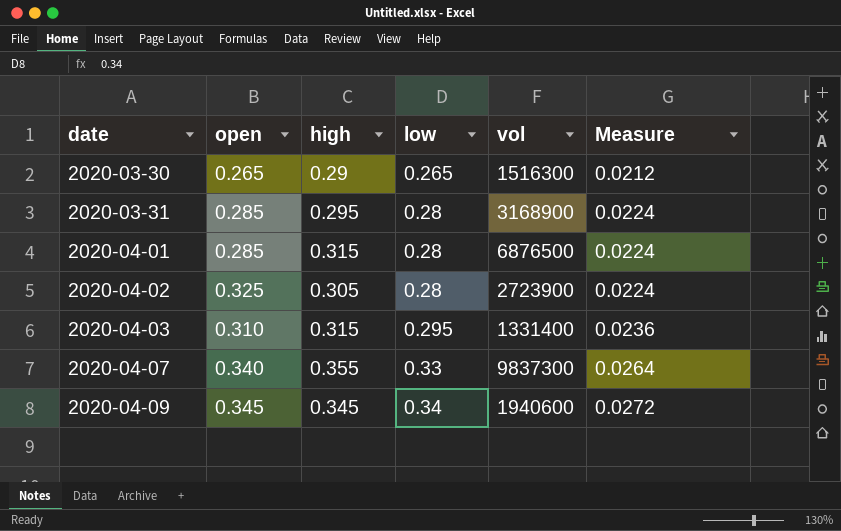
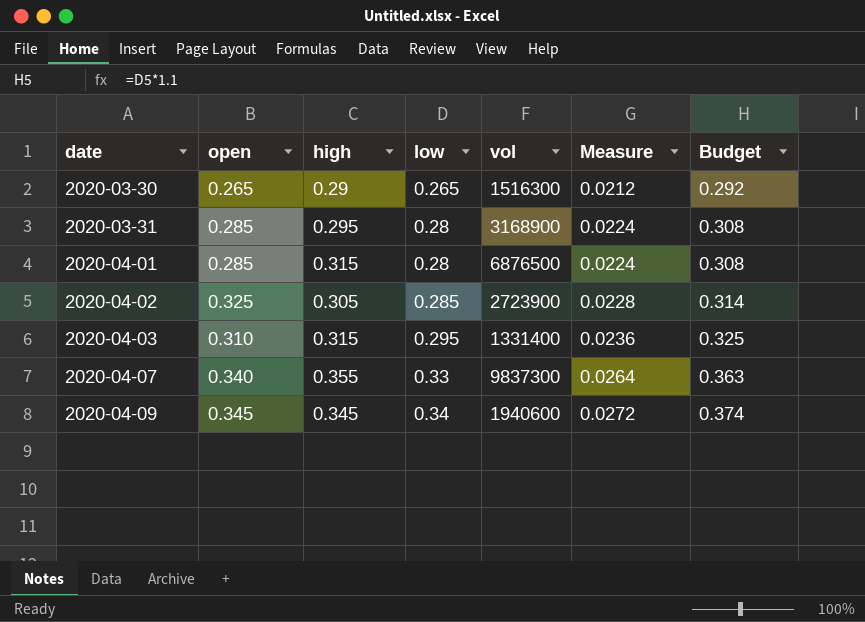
column Budget | formula: none -> [low] * 1.1
2020-04-02 | low: 0.28 -> 0.285
2020-04-02 | Measure: 0.0224 -> 0.0228

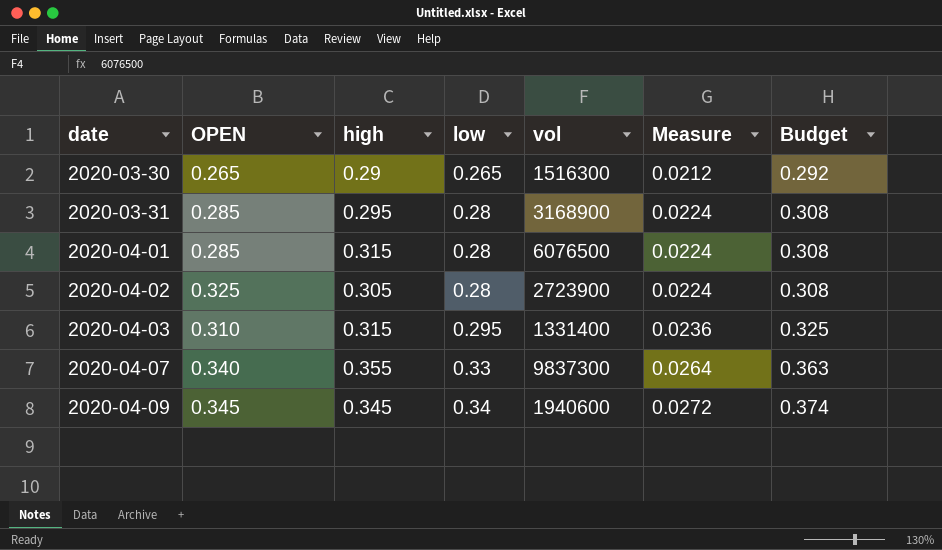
column name: open -> OPEN
2020-04-01 | vol: 6876500 -> 6076500
2020-04-02 | low: 0.285 -> 0.28
2020-04-02 | Measure: 0.0228 -> 0.0224
2020-04-02 | Budget: 0.314 -> 0.308

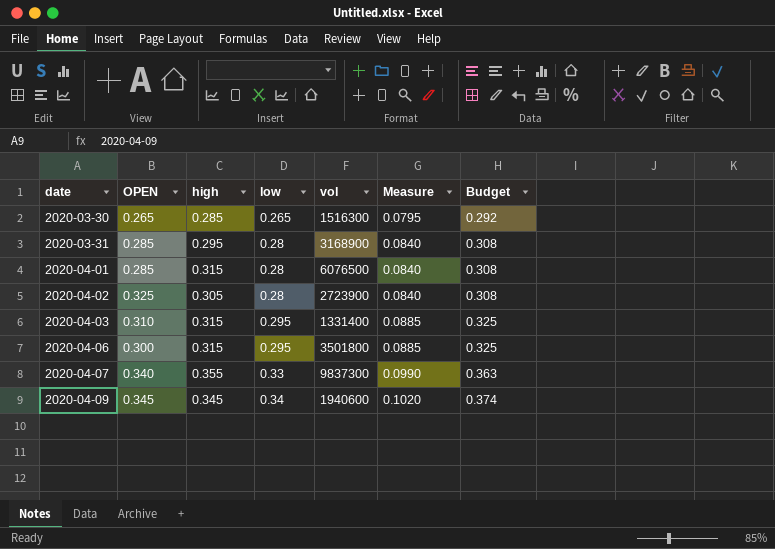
column Measure | formula: [low] * 0.08 -> [low] * 0.3
2020-03-30 | high: 0.29 -> 0.285
row 2020-04-06: none -> 0.300 | 0.315 | 0.295 | 3501800 | 0.0885 | 0.325

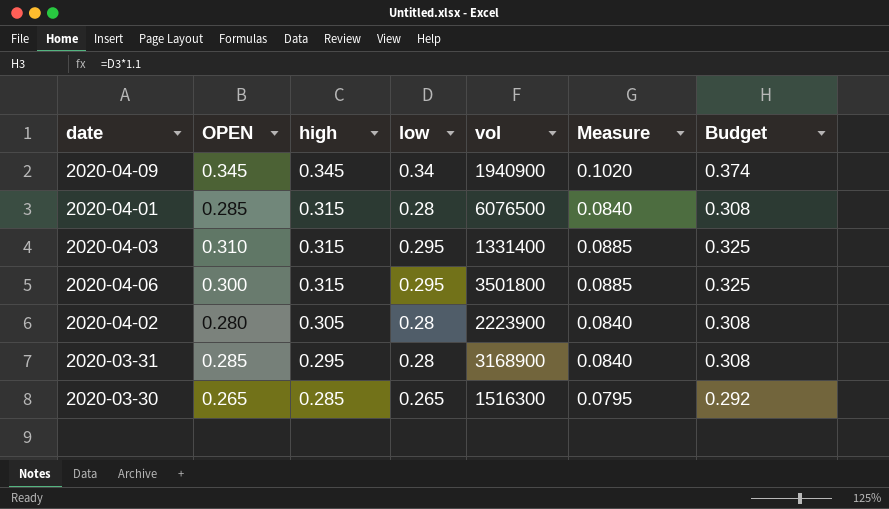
row order: date ascending -> high descending
row 2020-04-07: 0.340 | 0.355 | 0.33 | 9837300 | 0.0990 | 0.363 -> none
2020-04-09 | vol: 1940600 -> 1940900
2020-04-02 | OPEN: 0.325 -> 0.280
2020-04-02 | vol: 2723900 -> 2223900

